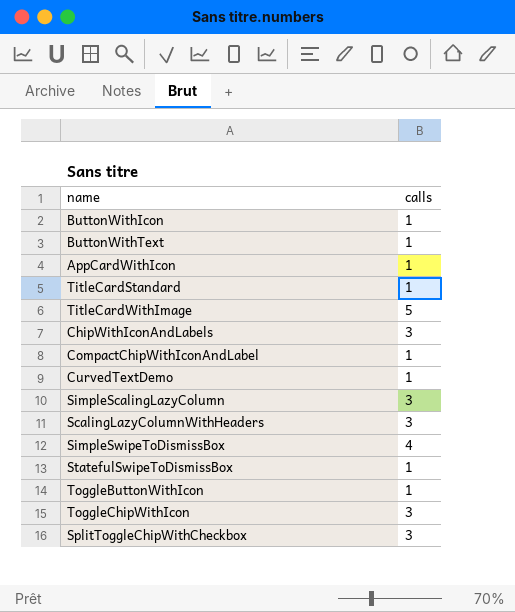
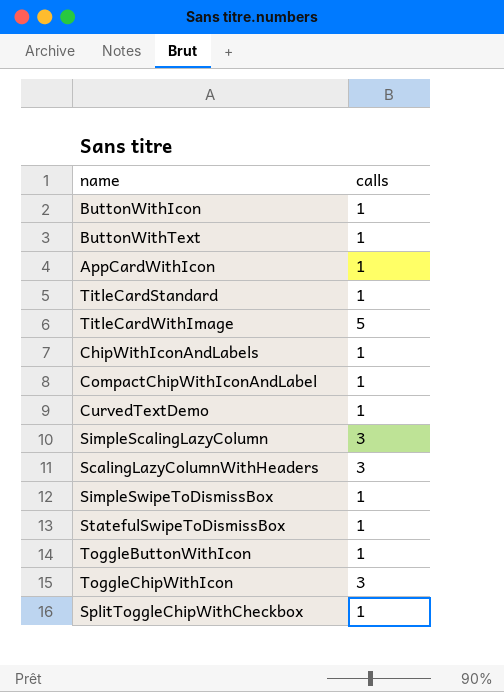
ChipWithIconAndLabels | calls: 3 -> 1
SimpleSwipeToDismissBox | calls: 4 -> 1
SplitToggleChipWithCheckbox | calls: 3 -> 1

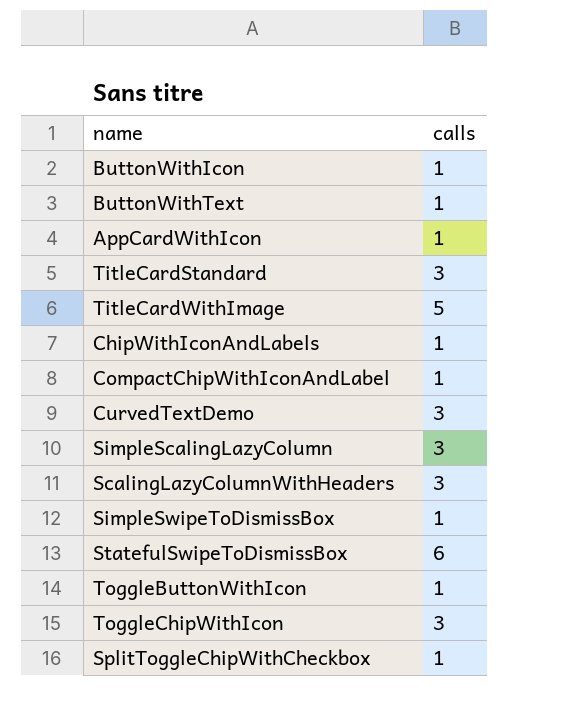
TitleCardStandard | calls: 1 -> 3
CurvedTextDemo | calls: 1 -> 3
StatefulSwipeToDismissBox | calls: 1 -> 6

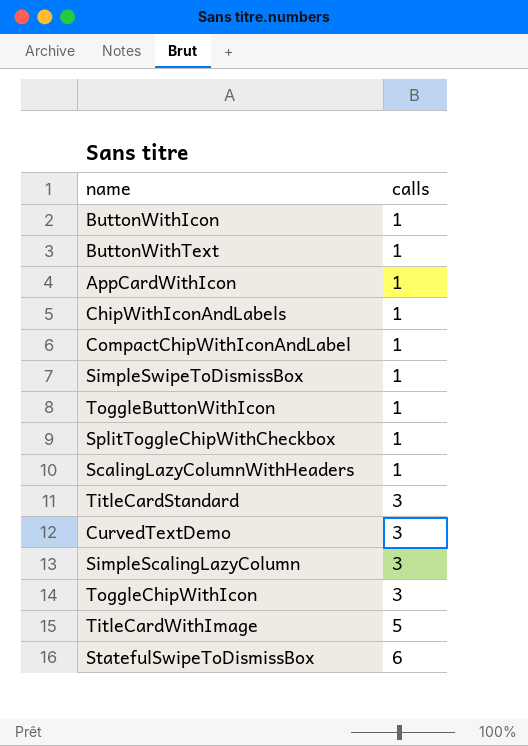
row order: none -> calls ascending
ScalingLazyColumnWithHeaders | calls: 3 -> 1

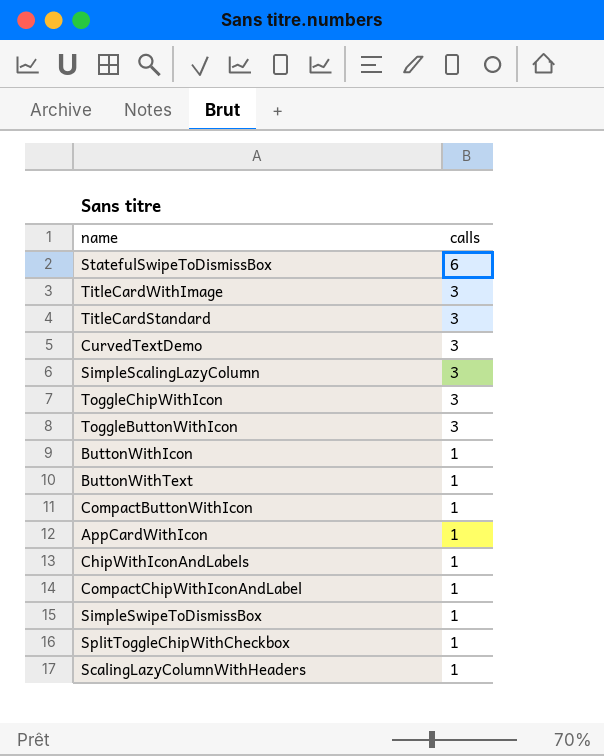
row order: calls ascending -> calls descending
TitleCardWithImage | calls: 5 -> 3
ToggleButtonWithIcon | calls: 1 -> 3
row CompactButtonWithIcon: none -> 1

